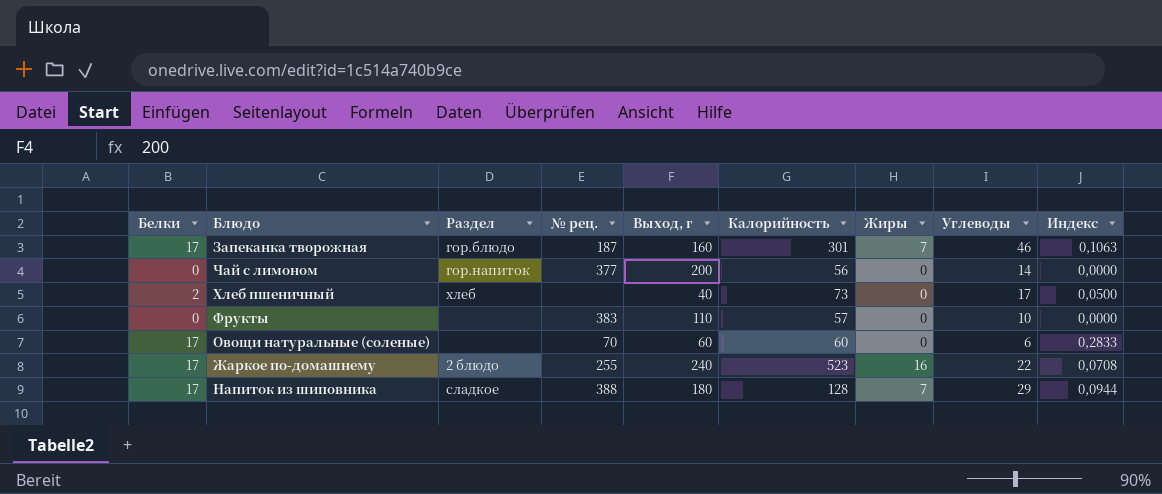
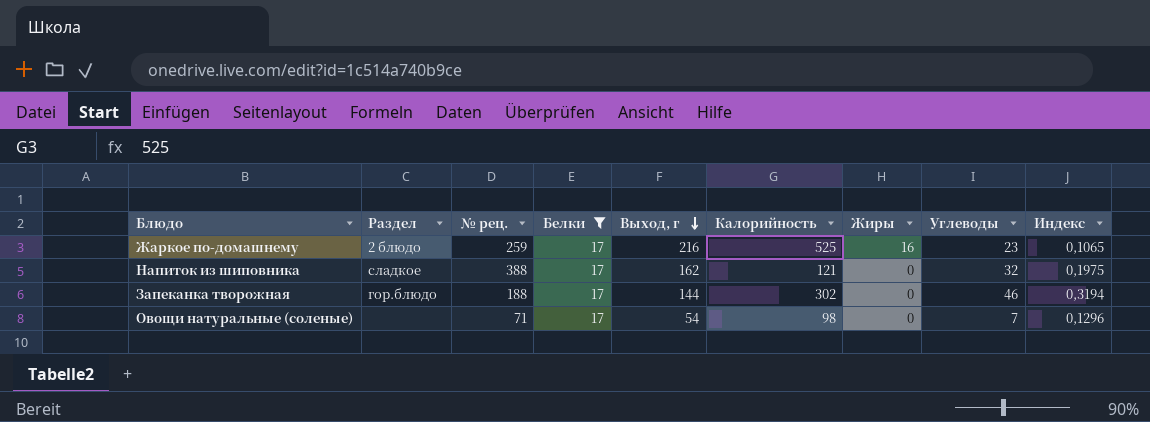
filter: none -> Белки = 17
row order: none -> Выход, г descending
column Белки | position: 1 -> 4
column Индекс | formula: [Белки] / [Выход, г] -> [Углеводы] / [Выход, г]
Жаркое по-домашнему | № рец.: 255 -> 259
Жаркое по-домашнему | Выход, г: 240 -> 216
Жаркое по-домашнему | Калорийность: 523 -> 525
Жаркое по-домашнему | Углеводы: 22 -> 23
Напиток из шиповника | Выход, г: 180 -> 162
Напиток из шиповника | Калорийность: 128 -> 121
Напиток из шиповника | Жиры: 7 -> 0
Напиток из шиповника | Углеводы: 29 -> 32
Запеканка творожная | № рец.: 187 -> 188
Запеканка творожная | Выход, г: 160 -> 144
Запеканка творожная | Калорийность: 301 -> 302
Запеканка творожная | Жиры: 7 -> 0
Овощи натуральные (соленые) | № рец.: 70 -> 71
Овощи натуральные (соленые) | Выход, г: 60 -> 54
Овощи натуральные (соленые) | Калорийность: 60 -> 98
Овощи натуральные (соленые) | Углеводы: 6 -> 7

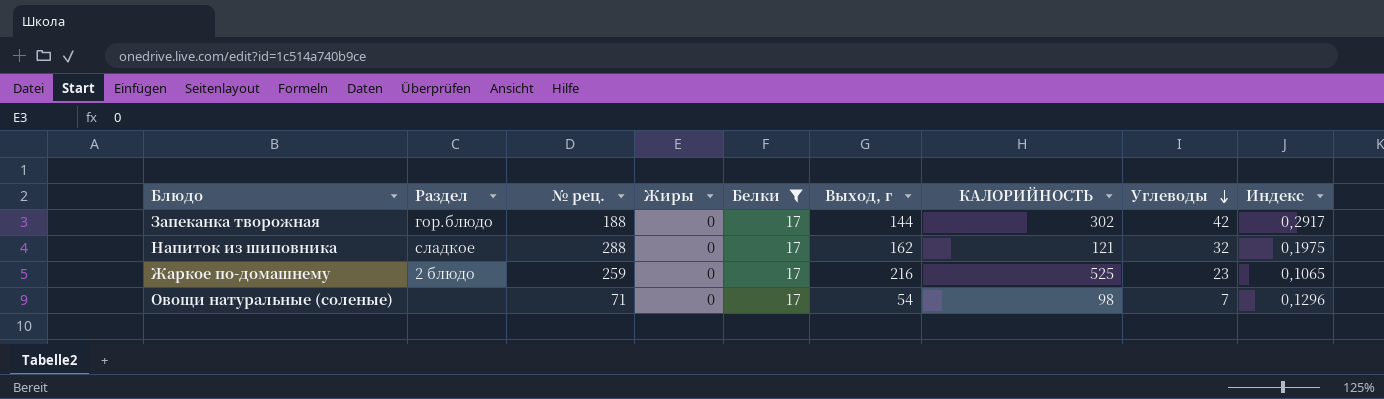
row order: Выход, г descending -> Углеводы descending
column Жиры | position: 7 -> 4
column name: Калорийность -> КАЛОРИЙНОСТЬ
Запеканка творожная | Углеводы: 46 -> 42
Запеканка творожная | Индекс: 0,3194 -> 0,2917
Напиток из шиповника | № рец.: 388 -> 288
Жаркое по-домашнему | Жиры: 16 -> 0

